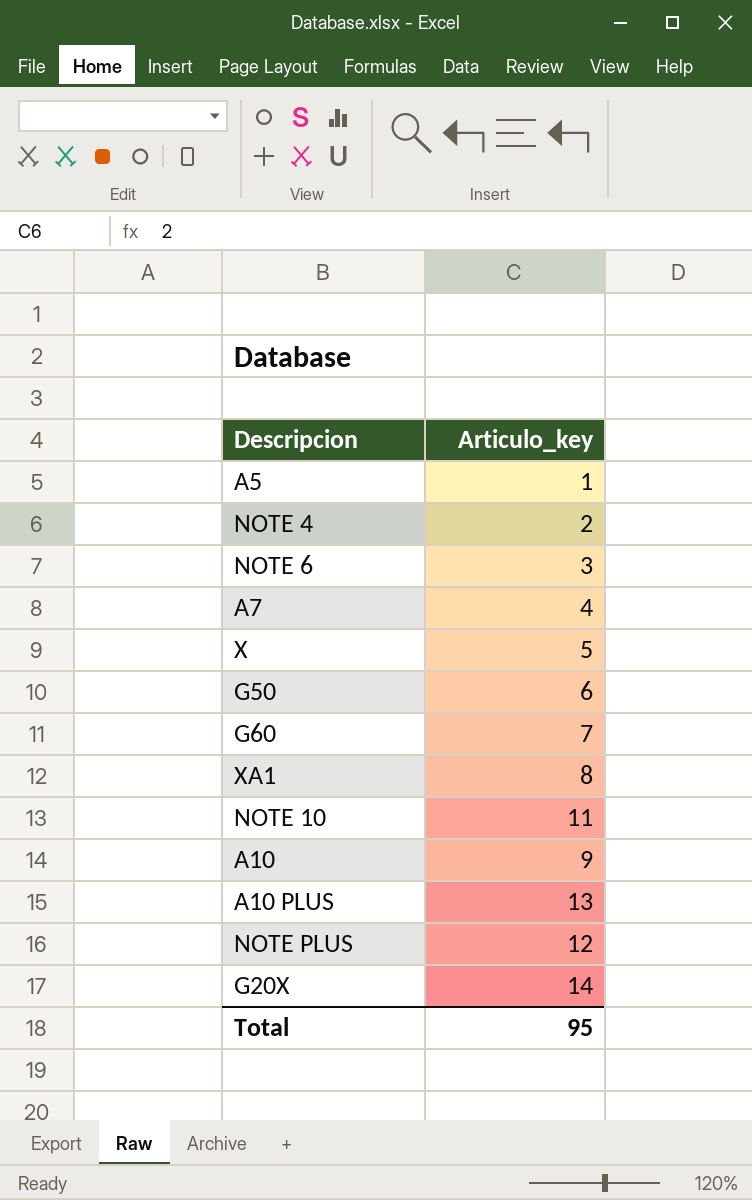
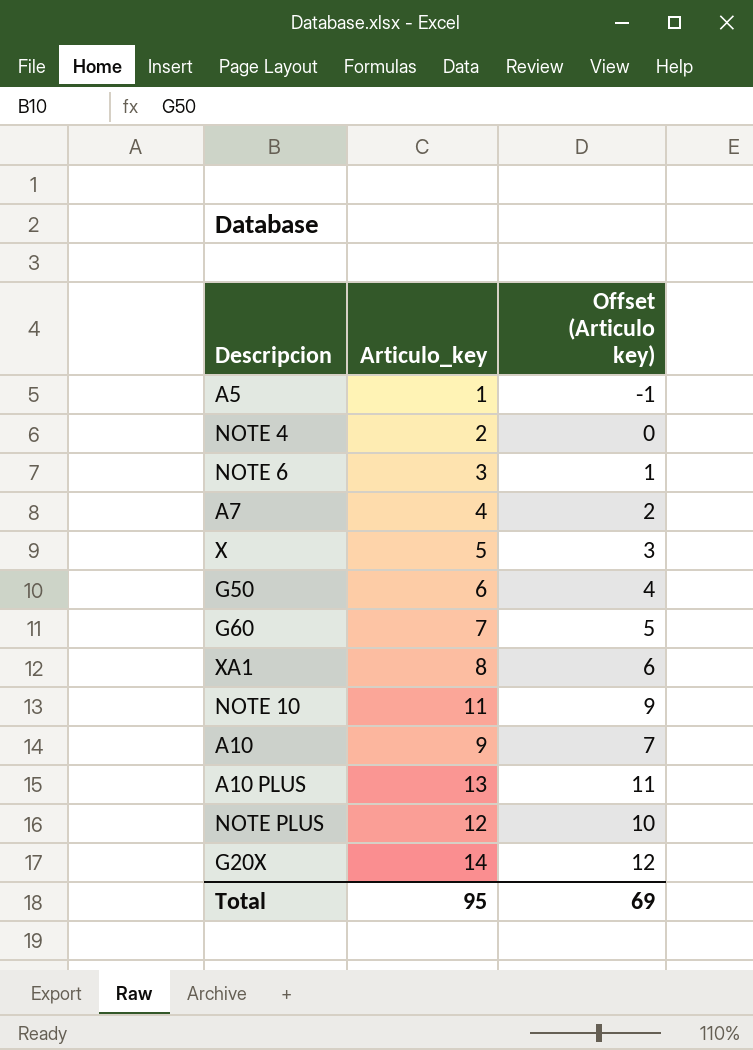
column Offset (Articulo key) | formula: none -> [Articulo_key] - 2

